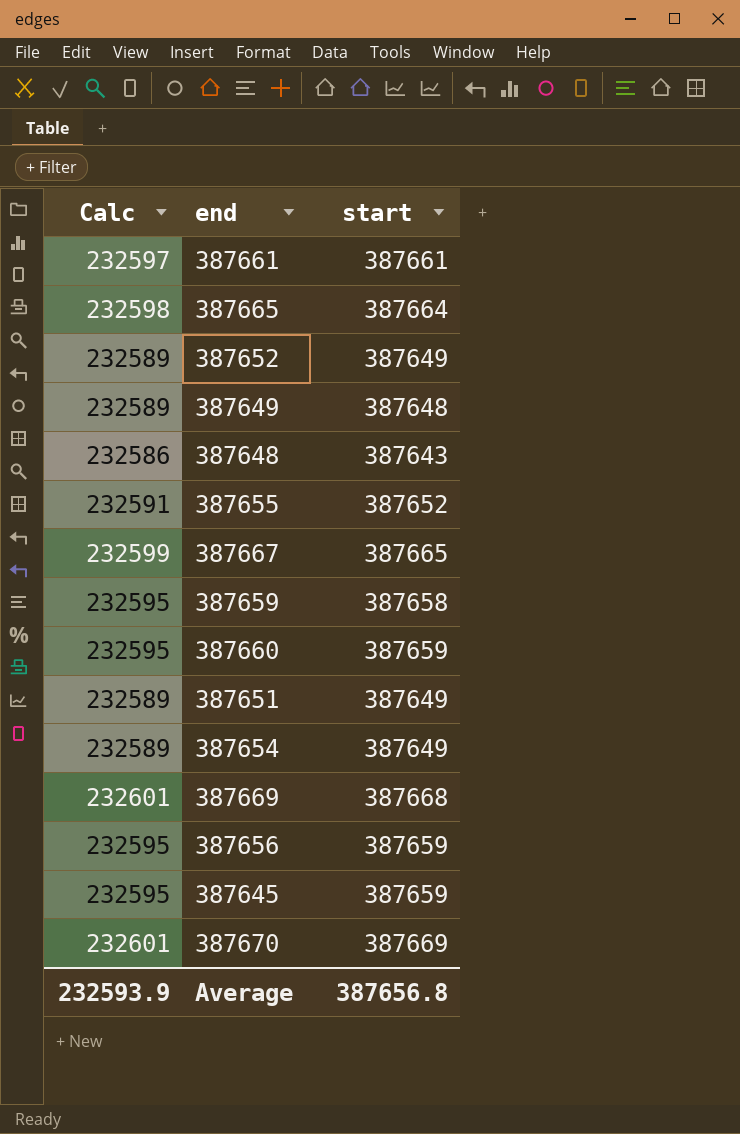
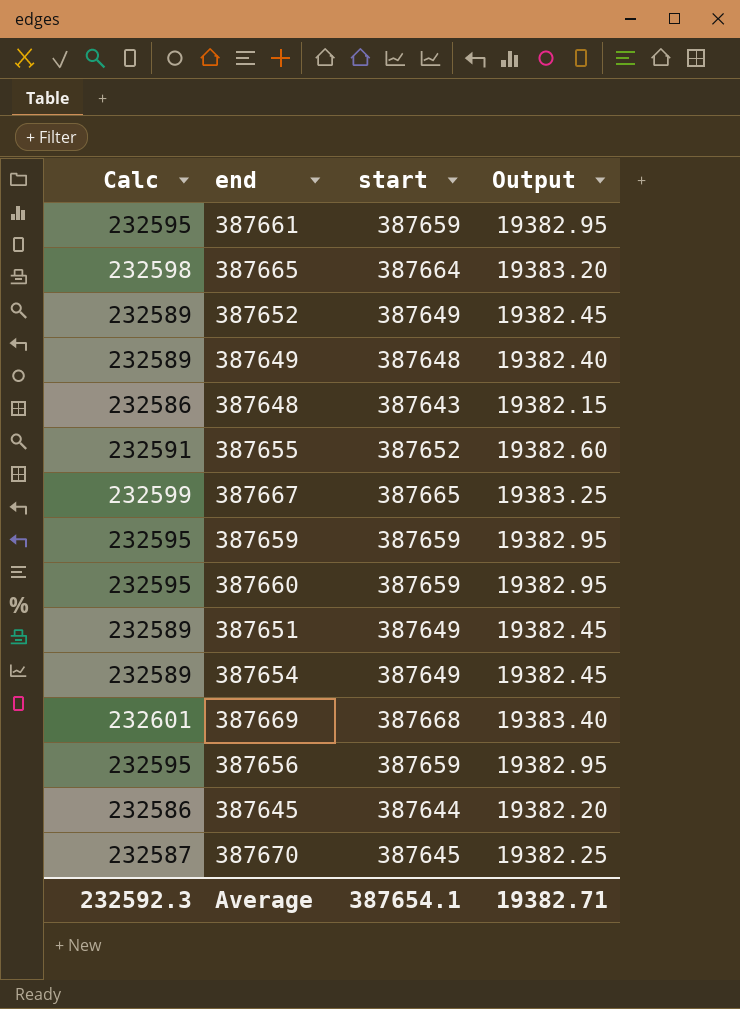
column Output | formula: none -> [start] * 0.05
387661 | Calc: 232597 -> 232595
387661 | start: 387661 -> 387659
387659 | start: 387658 -> 387659
387645 | Calc: 232595 -> 232586
387645 | start: 387659 -> 387644
387670 | Calc: 232601 -> 232587
387670 | start: 387669 -> 387645
Average | Calc: 232593.9 -> 232592.3
Average | start: 387656.8 -> 387654.1

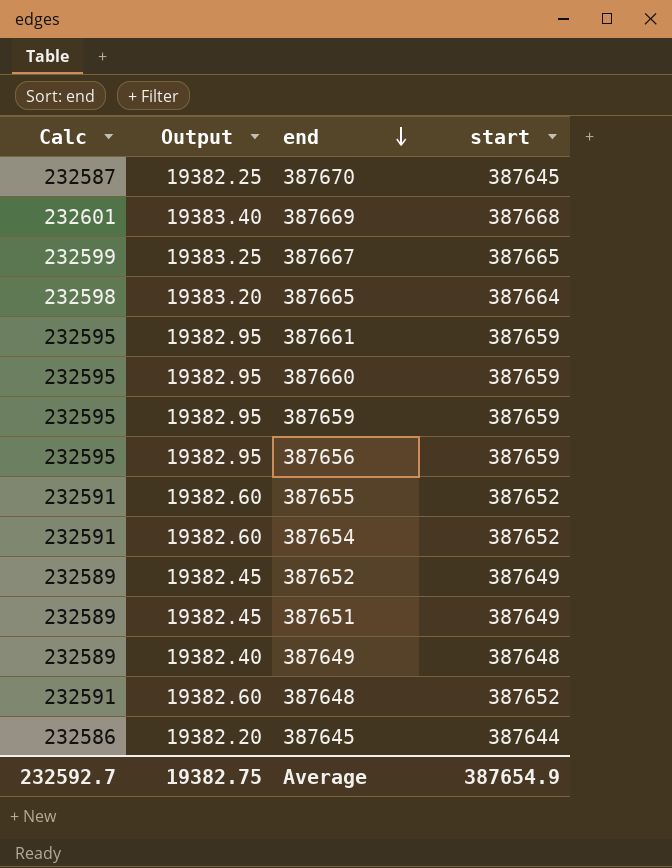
row order: none -> end descending
column Output | position: 4 -> 2
387654 | Calc: 232589 -> 232591
387654 | Output: 19382.45 -> 19382.60
387654 | start: 387649 -> 387652
387648 | Calc: 232586 -> 232591
387648 | Output: 19382.15 -> 19382.60
387648 | start: 387643 -> 387652
Average | Calc: 232592.3 -> 232592.7
Average | Output: 19382.71 -> 19382.75
Average | start: 387654.1 -> 387654.9

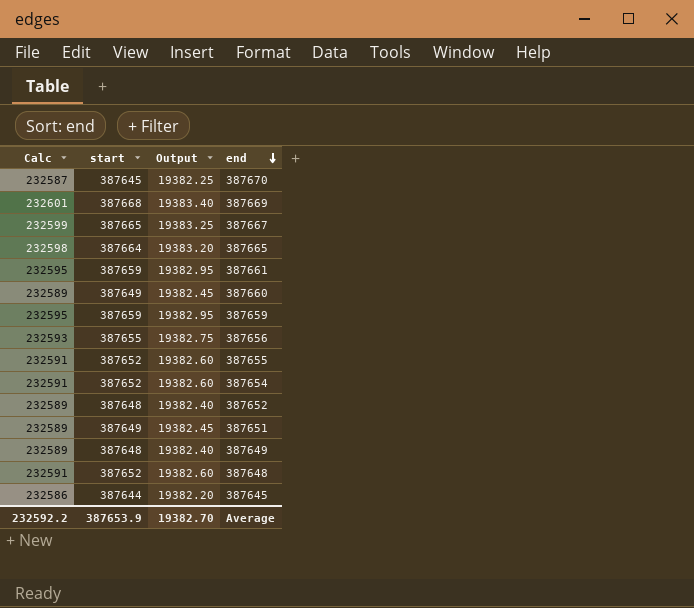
column start | position: 4 -> 2
387660 | Calc: 232595 -> 232589
387660 | start: 387659 -> 387649
387660 | Output: 19382.95 -> 19382.45
387656 | Calc: 232595 -> 232593
387656 | start: 387659 -> 387655
387656 | Output: 19382.95 -> 19382.75
387652 | start: 387649 -> 387648
387652 | Output: 19382.45 -> 19382.40
Average | Calc: 232592.7 -> 232592.2
Average | start: 387654.9 -> 387653.9
Average | Output: 19382.75 -> 19382.70

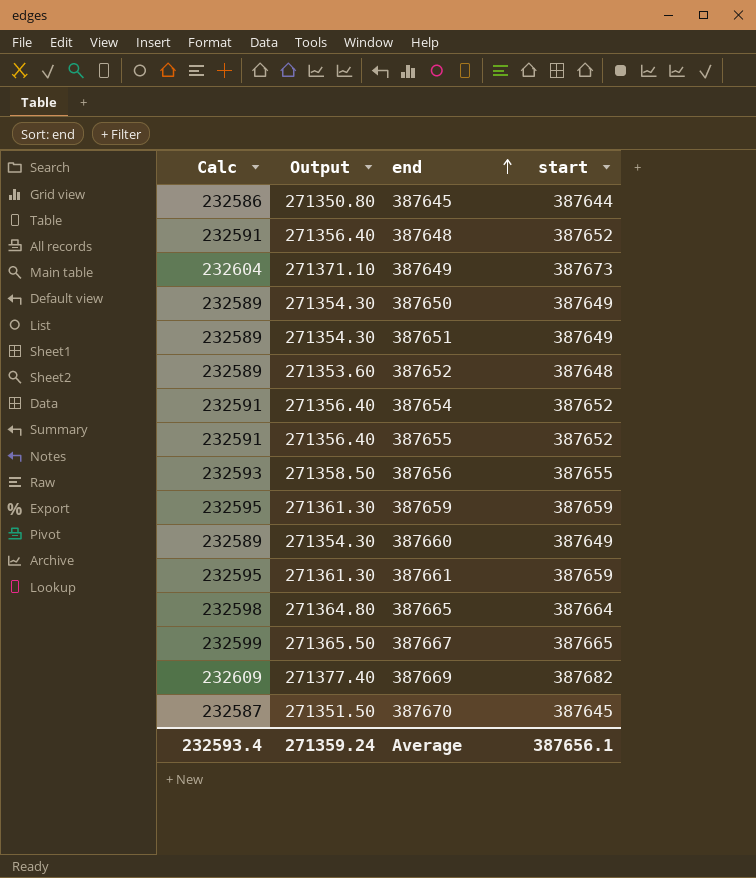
row order: end descending -> end ascending
column Output | formula: [start] * 0.05 -> [start] * 0.7
column start | position: 2 -> 4
387649 | Calc: 232589 -> 232604
387649 | start: 387648 -> 387673
row 387650: none -> 232589 | 271354.30 | 387649
387669 | Calc: 232601 -> 232609
387669 | start: 387668 -> 387682
Average | Calc: 232592.2 -> 232593.4
Average | Output: 19382.70 -> 271359.24
Average | start: 387653.9 -> 387656.1

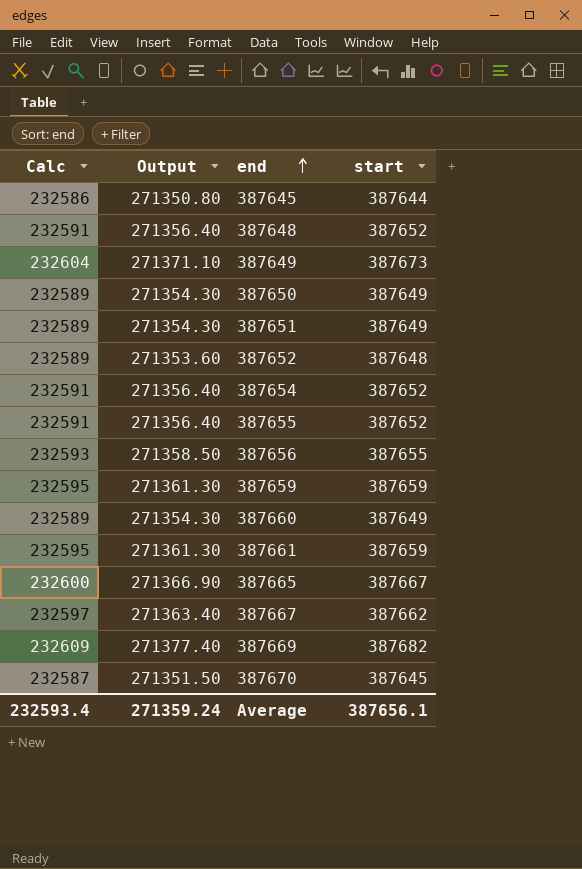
387665 | Calc: 232598 -> 232600
387665 | Output: 271364.80 -> 271366.90
387665 | start: 387664 -> 387667
387667 | Calc: 232599 -> 232597
387667 | Output: 271365.50 -> 271363.40
387667 | start: 387665 -> 387662

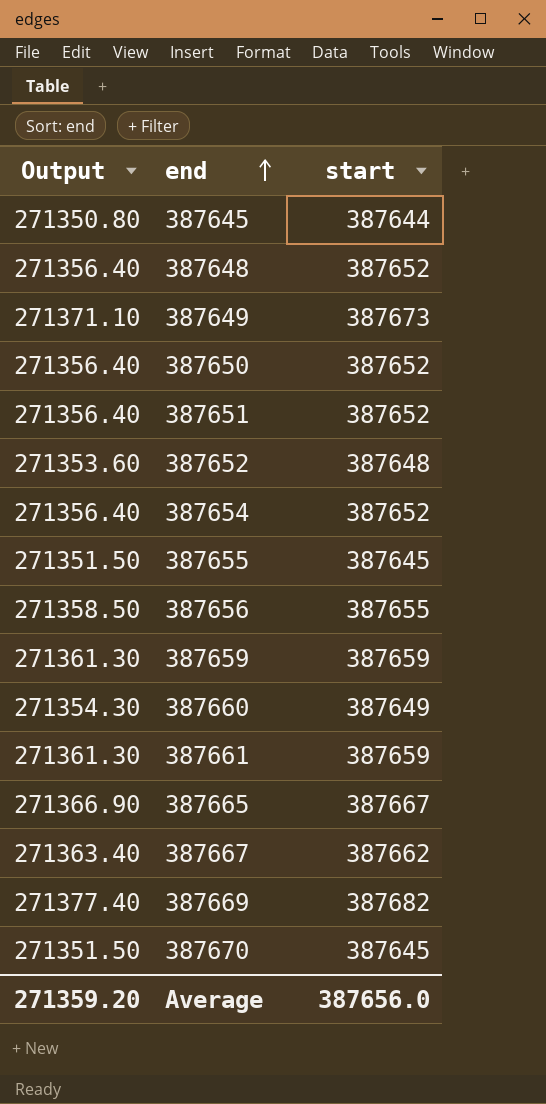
column Calc | formula: [start] * 0.6 -> none
387650 | Output: 271354.30 -> 271356.40
387650 | start: 387649 -> 387652
387651 | Output: 271354.30 -> 271356.40
387651 | start: 387649 -> 387652
387655 | Output: 271356.40 -> 271351.50
387655 | start: 387652 -> 387645
Average | Output: 271359.24 -> 271359.20
Average | start: 387656.1 -> 387656.0

